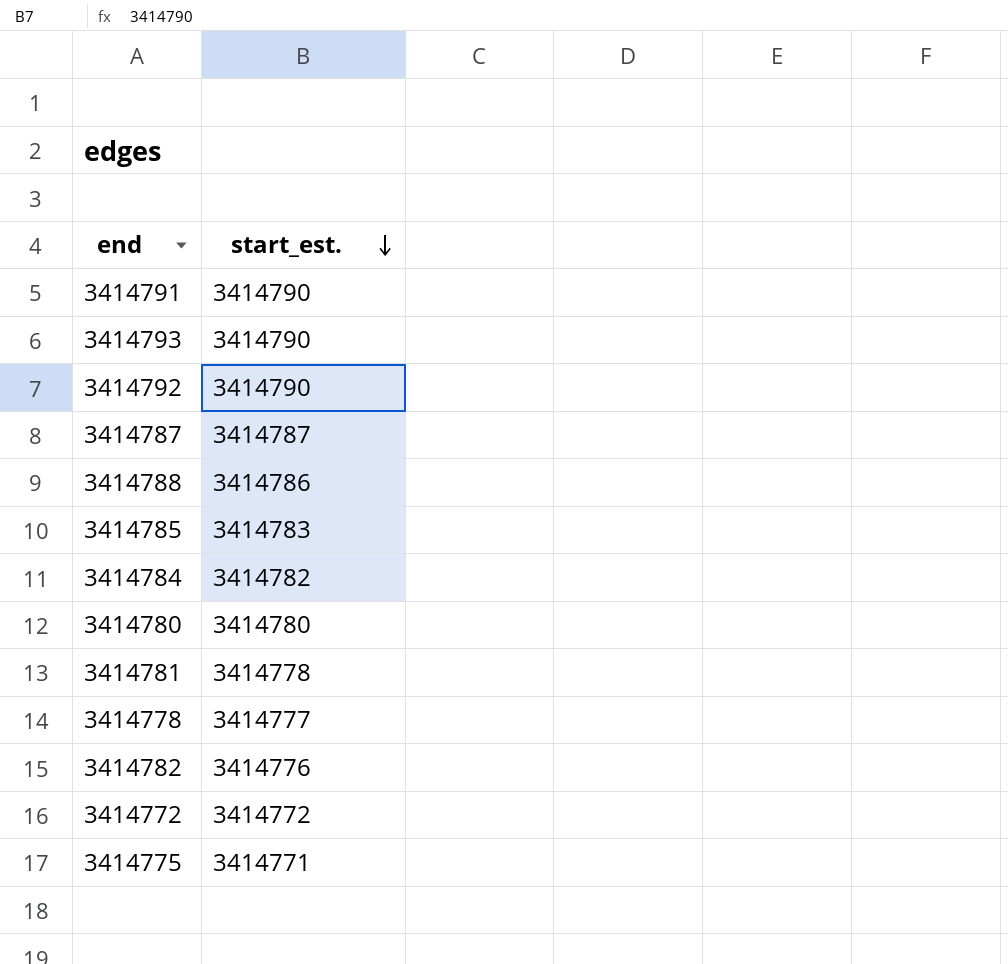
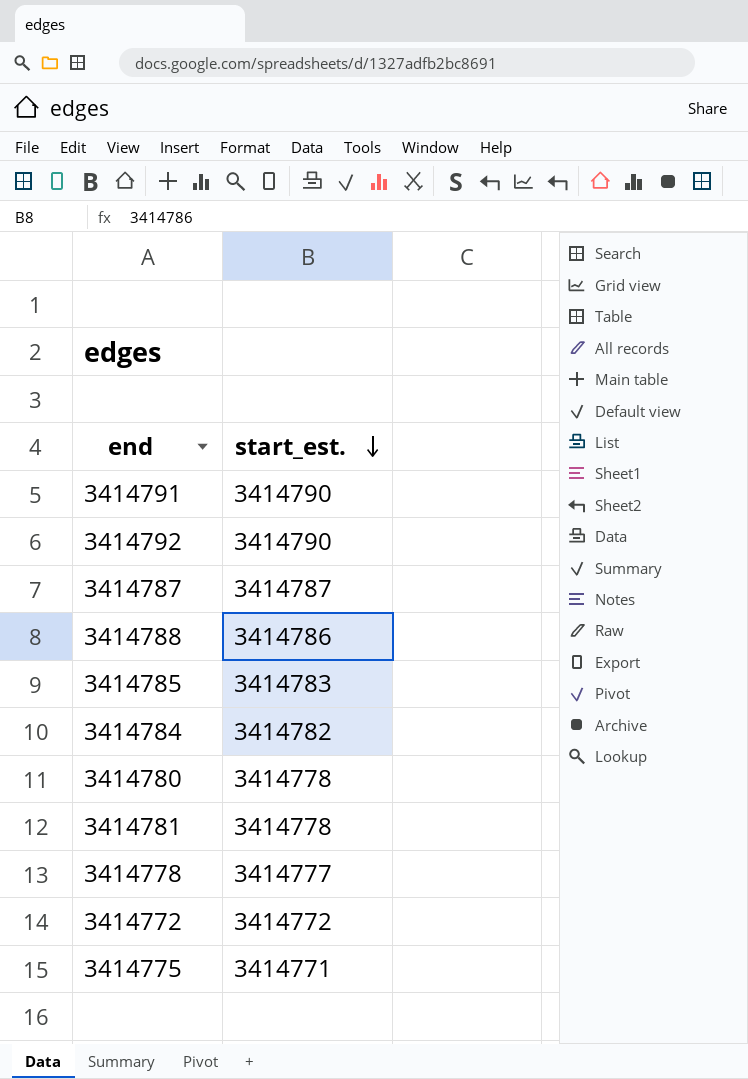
row 3414793: 3414790 -> none
row 3414782: 3414776 -> none
3414780 | start_est.: 3414780 -> 3414778

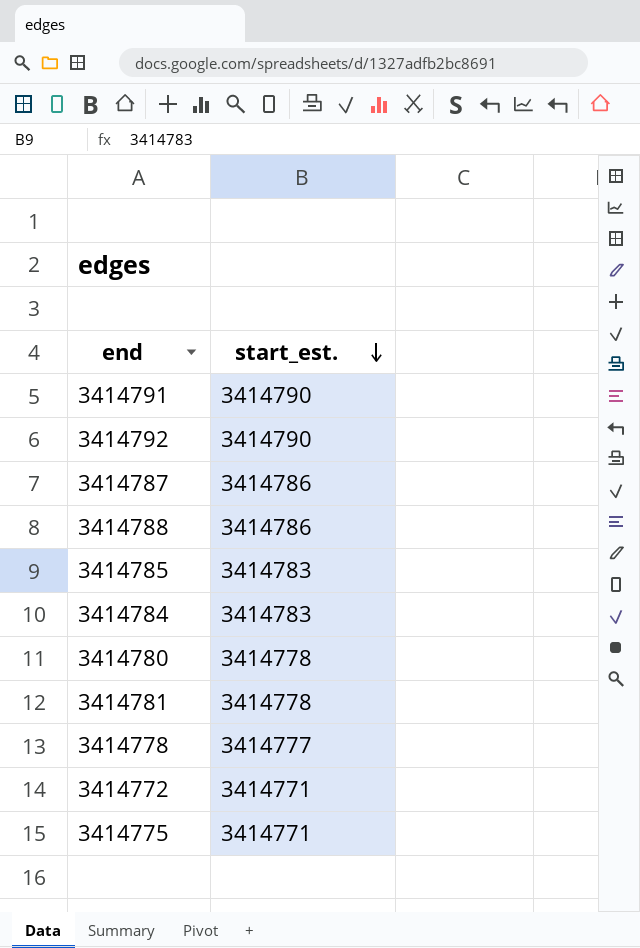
3414787 | start_est.: 3414787 -> 3414786
3414784 | start_est.: 3414782 -> 3414783
3414772 | start_est.: 3414772 -> 3414771

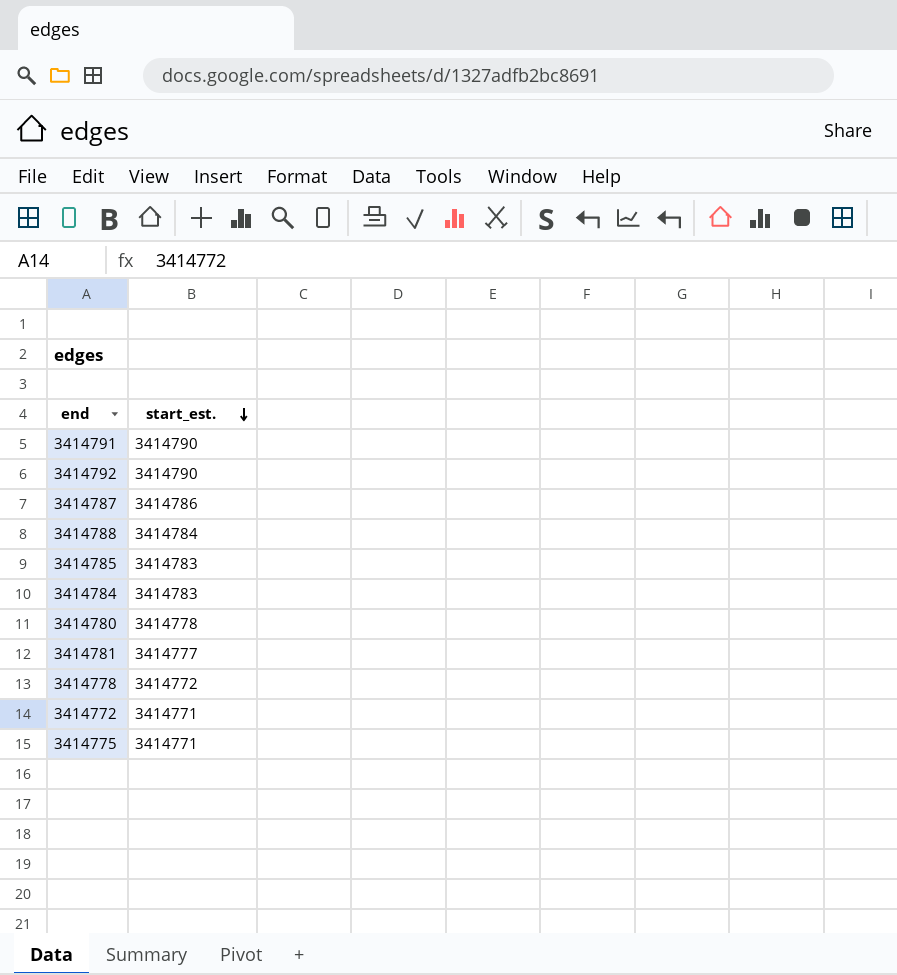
3414788 | start_est.: 3414786 -> 3414784
3414781 | start_est.: 3414778 -> 3414777
3414778 | start_est.: 3414777 -> 3414772

